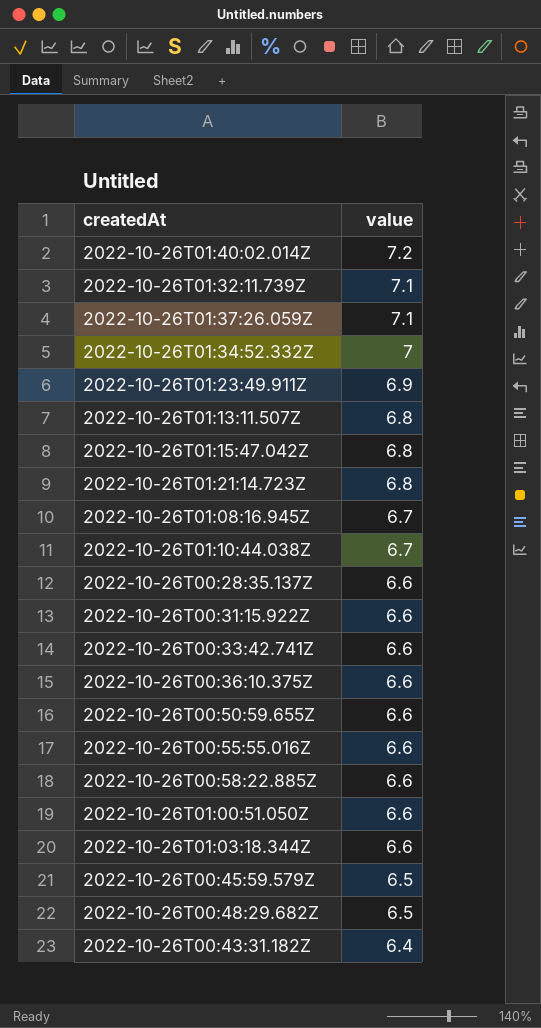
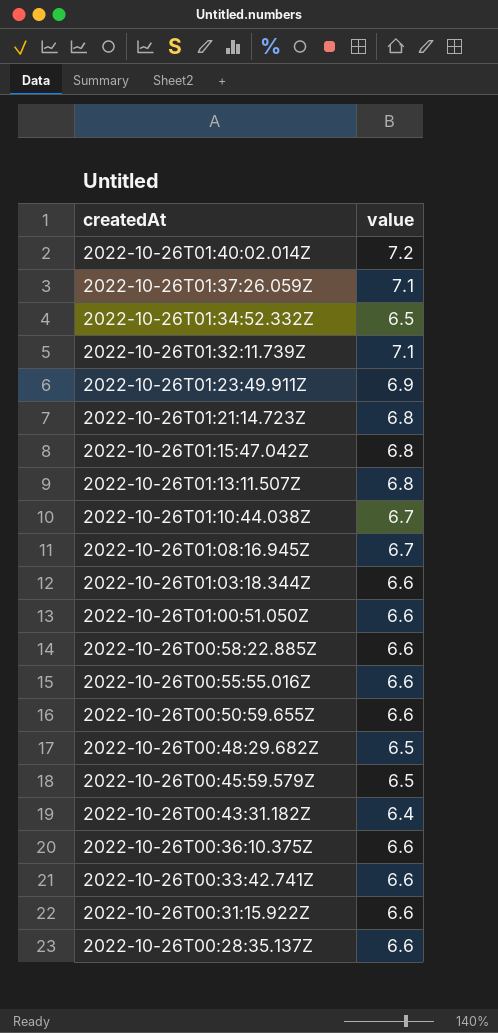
row order: value descending -> createdAt descending
2022-10-26T01:34:52.332Z | value: 7 -> 6.5

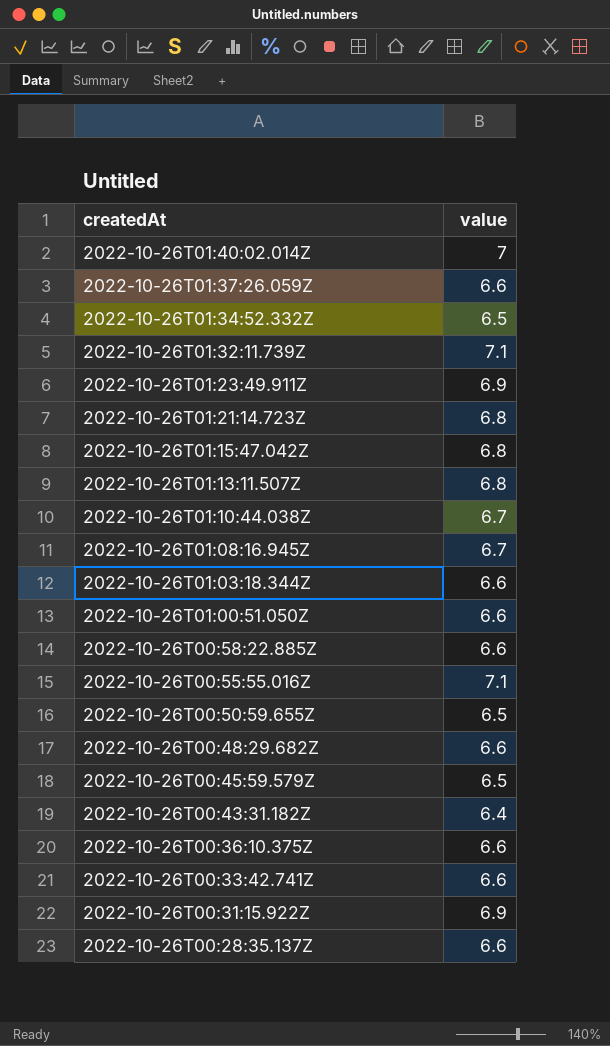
2022-10-26T01:40:02.014Z | value: 7.2 -> 7
2022-10-26T01:37:26.059Z | value: 7.1 -> 6.6
2022-10-26T00:55:55.016Z | value: 6.6 -> 7.1
2022-10-26T00:50:59.655Z | value: 6.6 -> 6.5
2022-10-26T00:48:29.682Z | value: 6.5 -> 6.6
2022-10-26T00:31:15.922Z | value: 6.6 -> 6.9

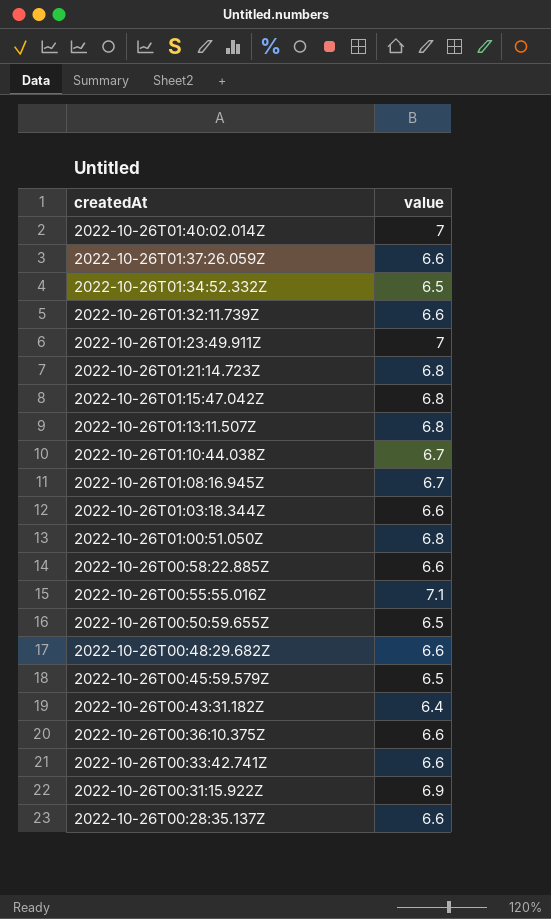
2022-10-26T01:32:11.739Z | value: 7.1 -> 6.6
2022-10-26T01:23:49.911Z | value: 6.9 -> 7
2022-10-26T01:00:51.050Z | value: 6.6 -> 6.8

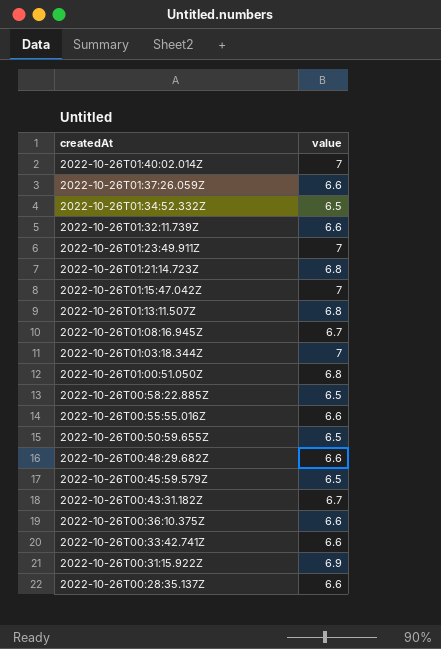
row 2022-10-26T01:10:44.038Z: 6.7 -> none
2022-10-26T01:15:47.042Z | value: 6.8 -> 7
2022-10-26T01:03:18.344Z | value: 6.6 -> 7
2022-10-26T00:58:22.885Z | value: 6.6 -> 6.5
2022-10-26T00:55:55.016Z | value: 7.1 -> 6.6
2022-10-26T00:43:31.182Z | value: 6.4 -> 6.7

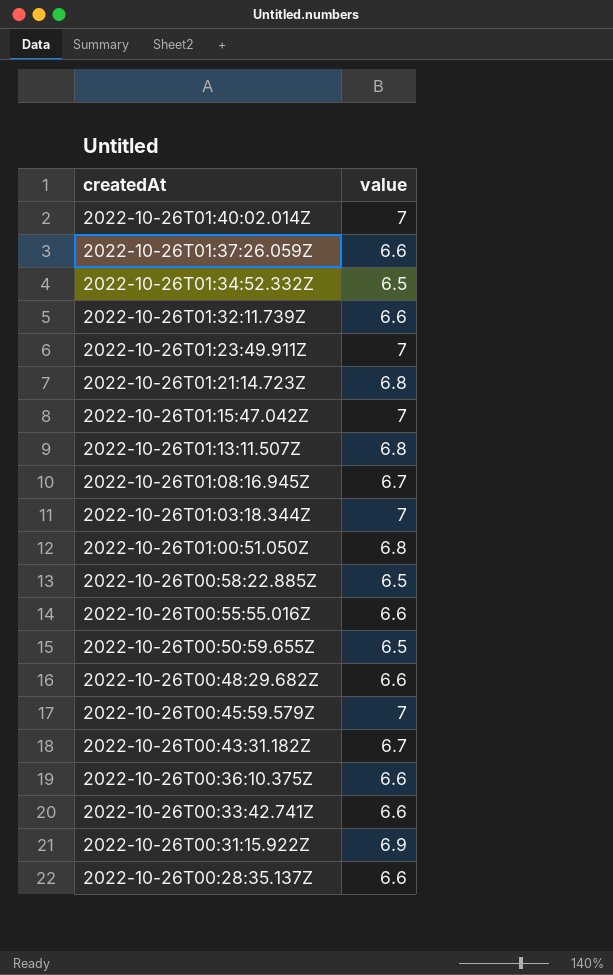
2022-10-26T00:45:59.579Z | value: 6.5 -> 7

